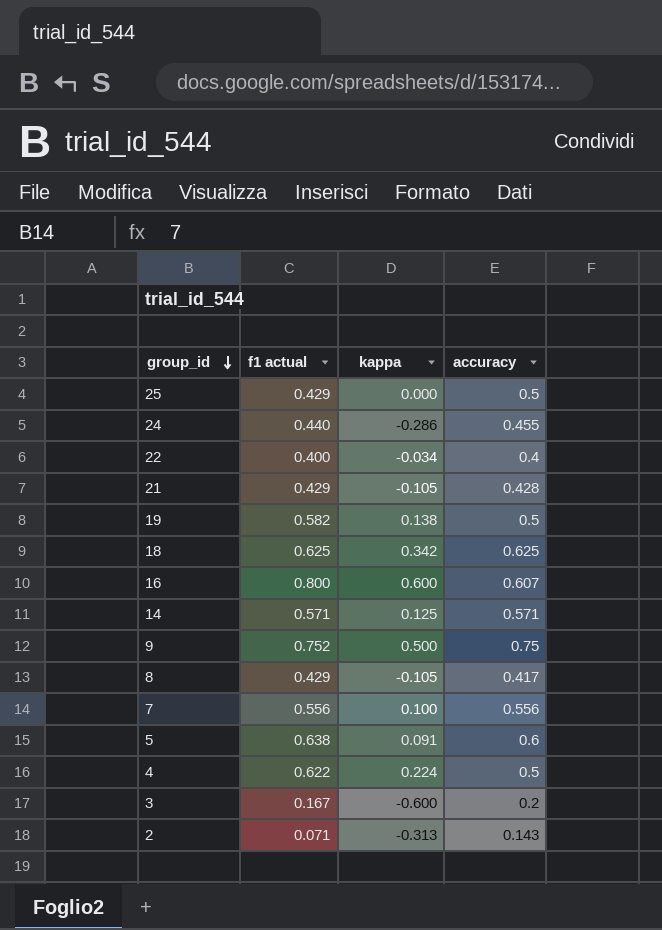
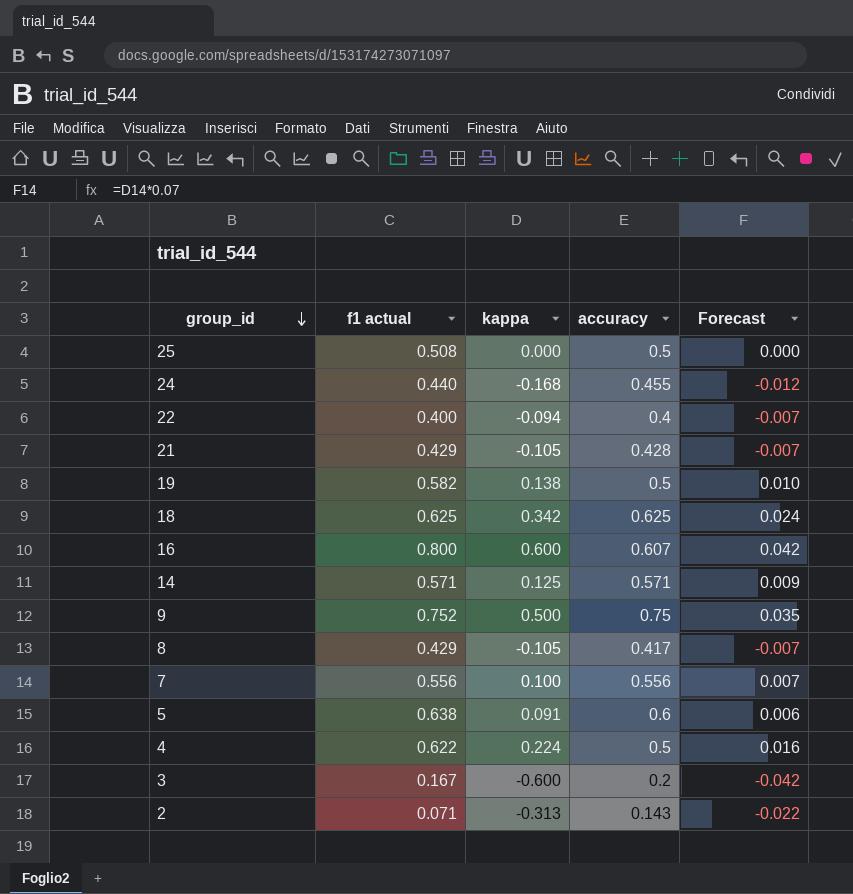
column Forecast | formula: none -> [kappa] * 0.07
25 | f1 actual: 0.429 -> 0.508
24 | kappa: -0.286 -> -0.168
22 | kappa: -0.034 -> -0.094

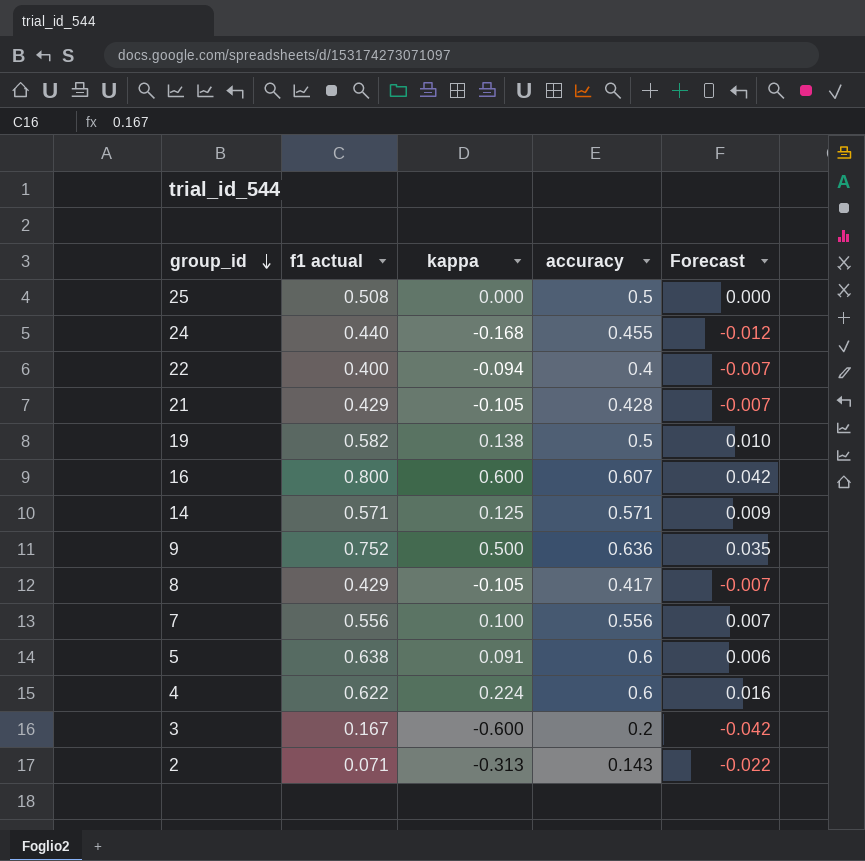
row 18: 0.625 | 0.342 | 0.625 | 0.024 -> none
9 | accuracy: 0.75 -> 0.636
4 | accuracy: 0.5 -> 0.6

